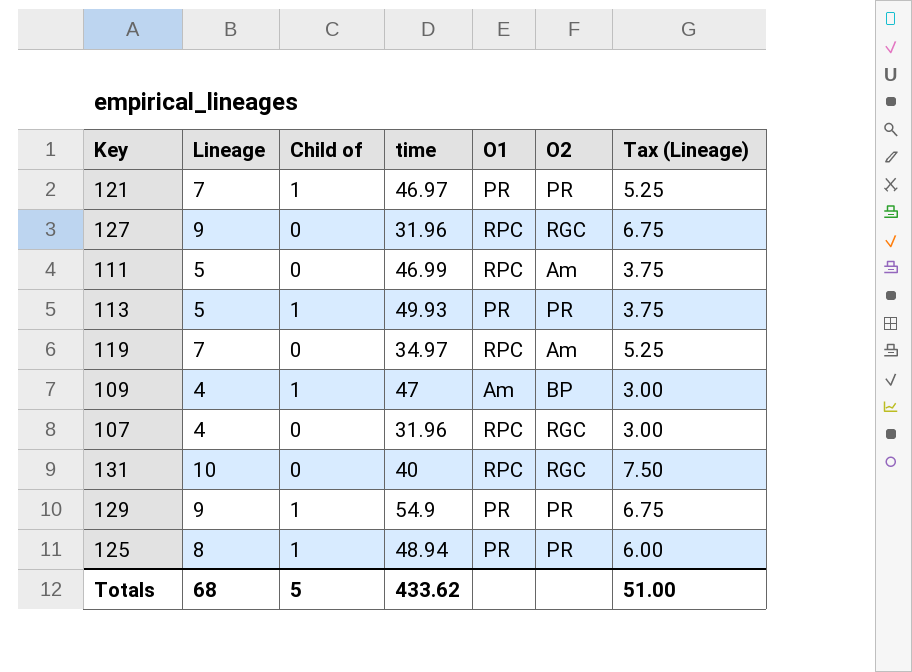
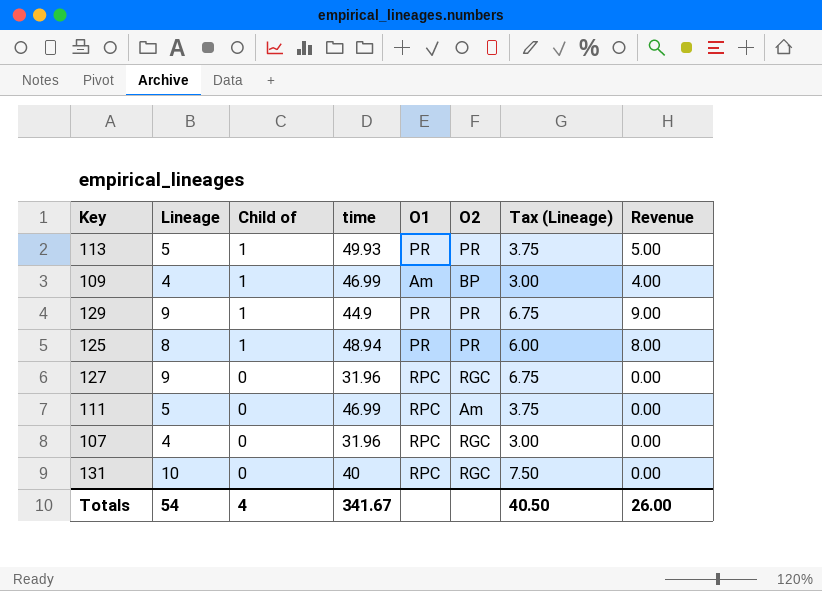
row order: none -> Child of descending
column Revenue | formula: none -> [Lineage] * [Child of]
row 121: 7 | 1 | 46.97 | PR | PR | 5.25 -> none
row 119: 7 | 0 | 34.97 | RPC | Am | 5.25 -> none
109 | time: 47 -> 46.99
129 | time: 54.9 -> 44.9
Totals | Lineage: 68 -> 54
Totals | Child of: 5 -> 4
Totals | time: 433.62 -> 341.67
Totals | Tax (Lineage): 51.00 -> 40.50

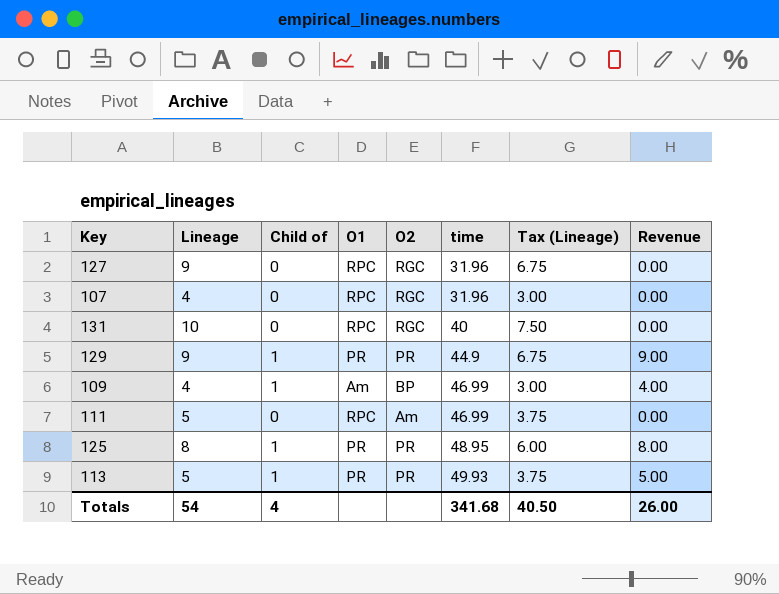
row order: Child of descending -> time ascending
column time | position: 4 -> 6
125 | time: 48.94 -> 48.95
Totals | time: 341.67 -> 341.68

